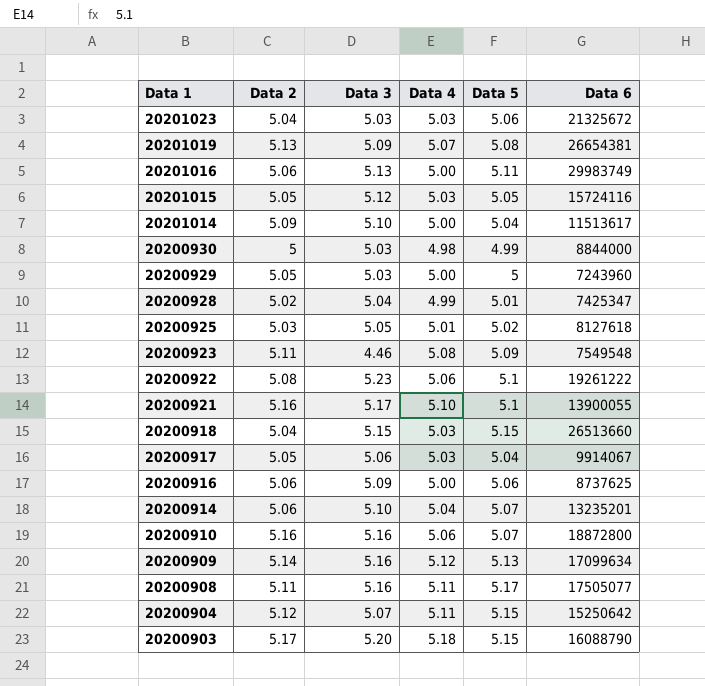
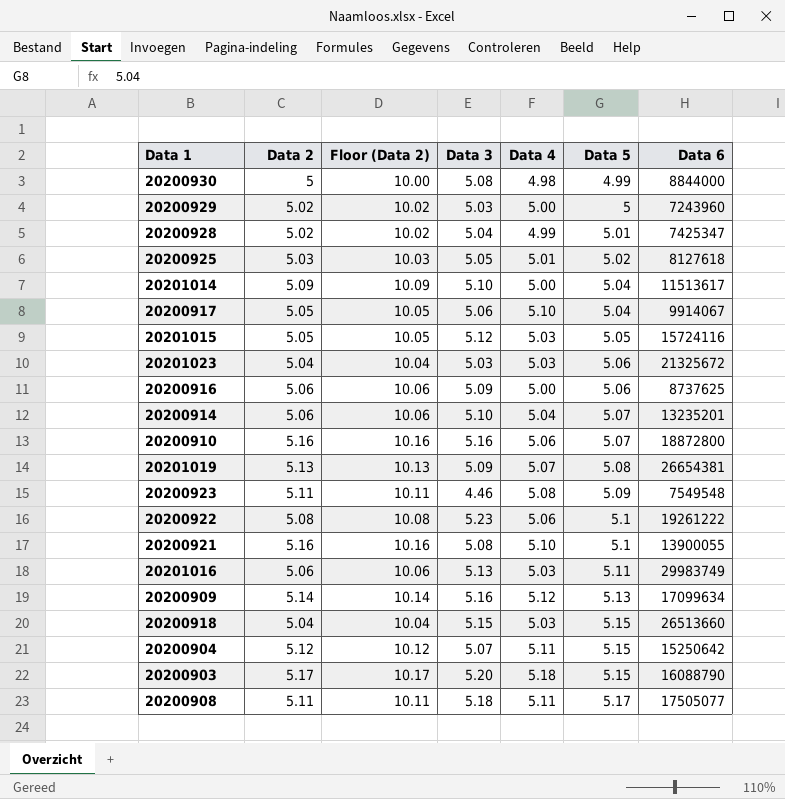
row order: Data 1 descending -> Data 5 ascending
column Floor (Data 2) | formula: none -> [Data 2] + 5
20200930 | Data 3: 5.03 -> 5.08
20200929 | Data 2: 5.05 -> 5.02
20200917 | Data 4: 5.03 -> 5.10
20200921 | Data 3: 5.17 -> 5.08
20201016 | Data 4: 5.00 -> 5.03
20200908 | Data 3: 5.16 -> 5.18

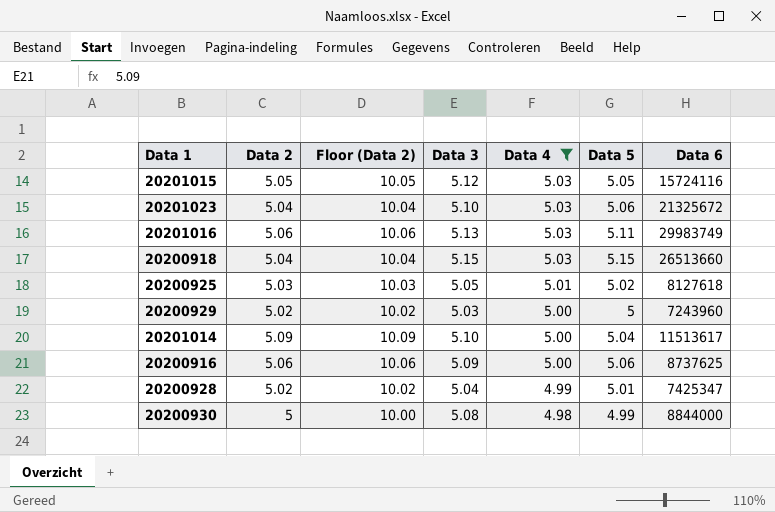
filter: none -> Data 4 <= 5.03
row order: Data 5 ascending -> Data 4 descending
20201023 | Data 3: 5.03 -> 5.10

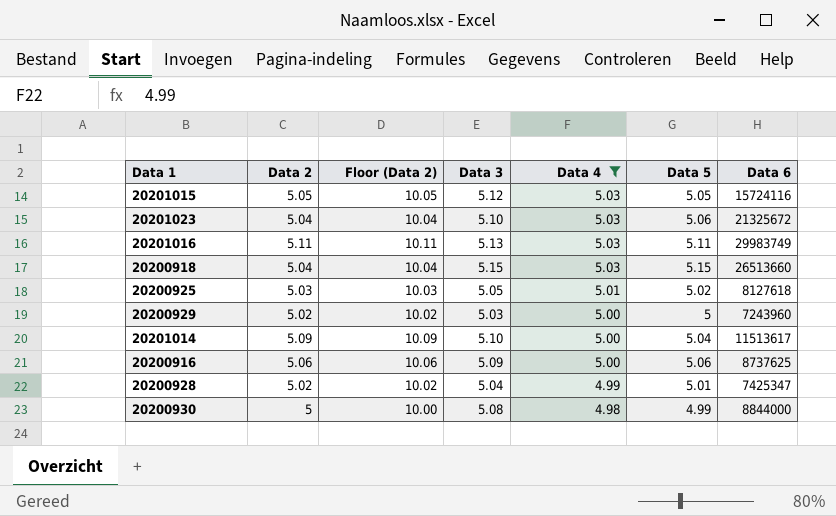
20201016 | Data 2: 5.06 -> 5.11
20201016 | Floor (Data 2): 10.06 -> 10.11

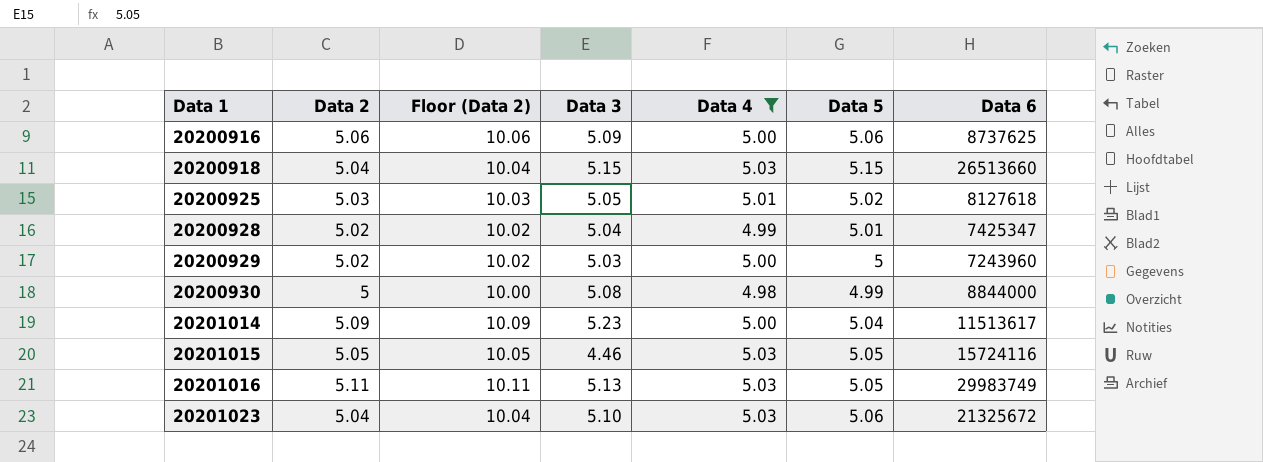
row order: Data 4 descending -> Data 1 ascending
20201014 | Data 3: 5.10 -> 5.23
20201015 | Data 3: 5.12 -> 4.46
20201016 | Data 5: 5.11 -> 5.05

